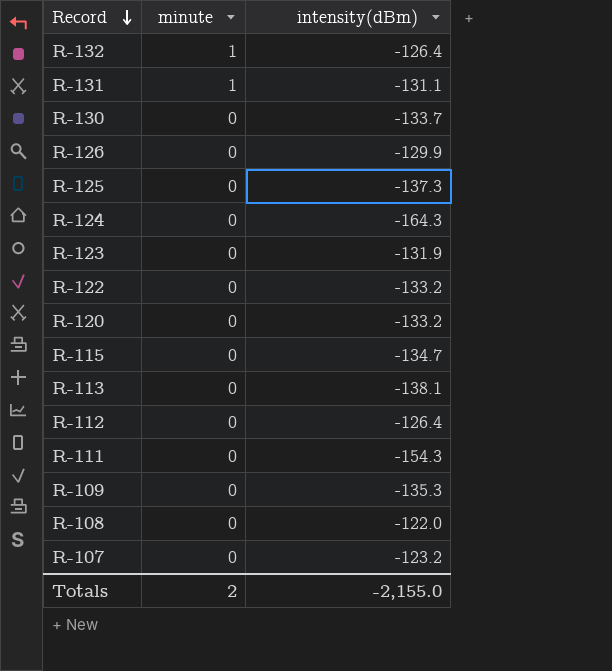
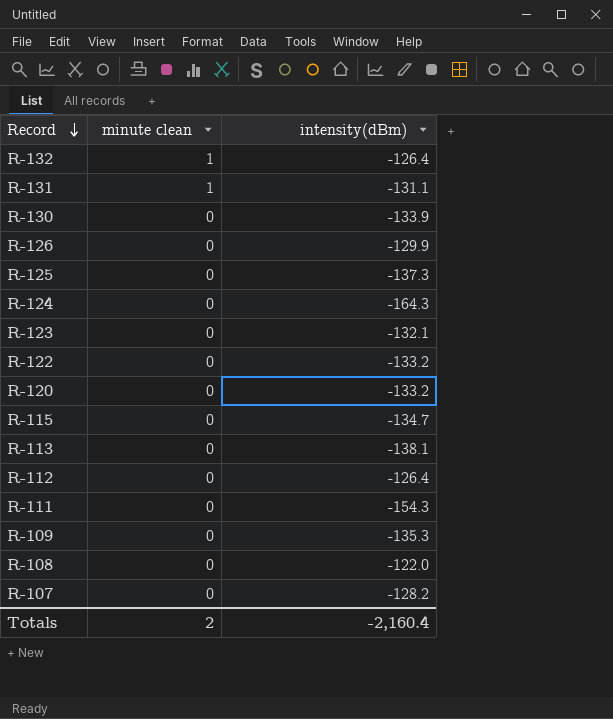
column name: minute -> minute clean
R-130 | intensity(dBm): -133.7 -> -133.9
R-123 | intensity(dBm): -131.9 -> -132.1
R-107 | intensity(dBm): -123.2 -> -128.2
Totals | intensity(dBm): -2,155.0 -> -2,160.4

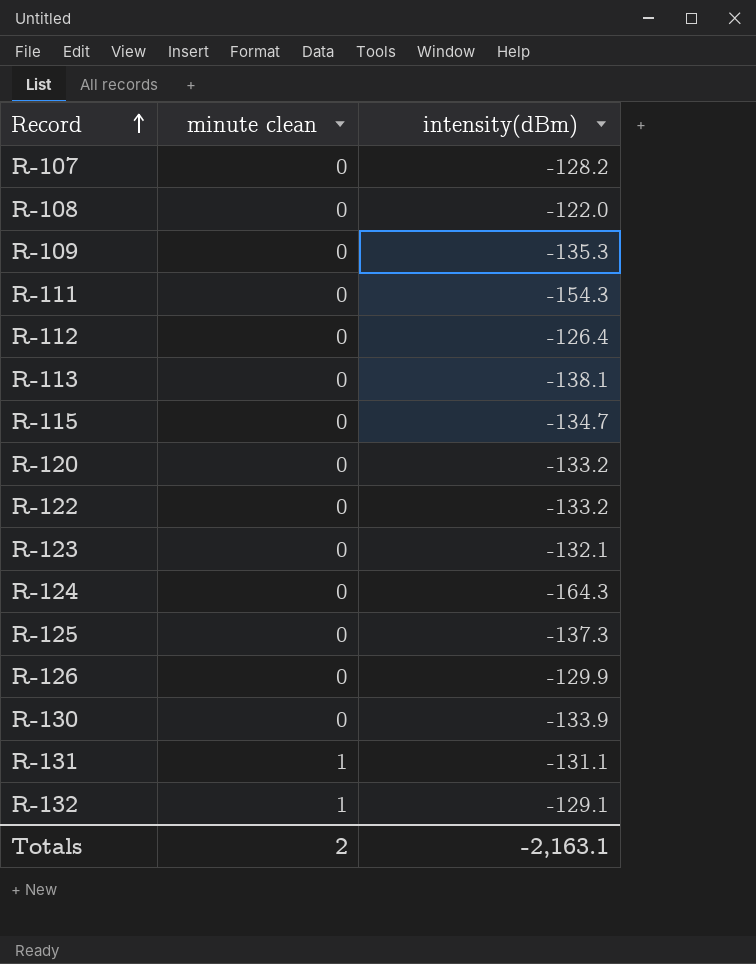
row order: Record descending -> Record ascending
R-132 | intensity(dBm): -126.4 -> -129.1
Totals | intensity(dBm): -2,160.4 -> -2,163.1

